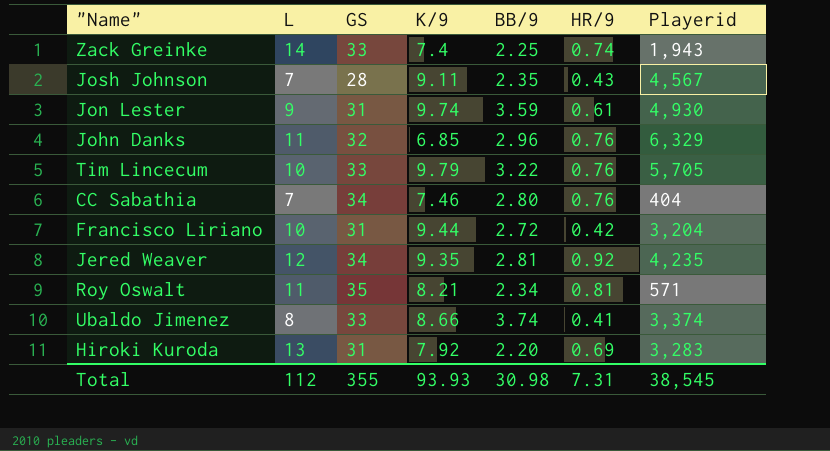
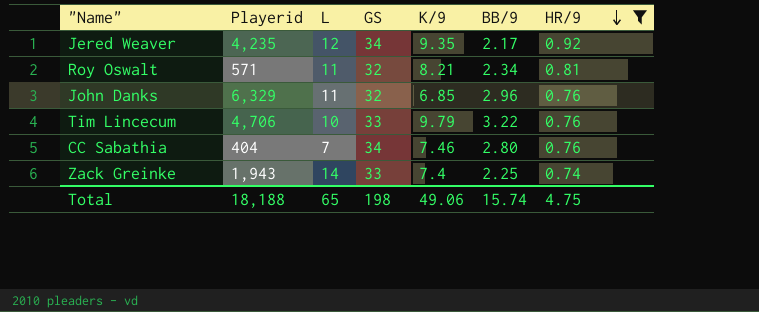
filter: none -> HR/9 >= 0.74
row order: none -> HR/9 descending
column Playerid | position: 7 -> 2
Jered Weaver | BB/9: 2.81 -> 2.17
Roy Oswalt | GS: 35 -> 32
Tim Lincecum | Playerid: 5,705 -> 4,706
Total | Playerid: 38,545 -> 18,188
Total | L: 112 -> 65
Total | GS: 355 -> 198
Total | K/9: 93.93 -> 49.06
Total | BB/9: 30.98 -> 15.74
Total | HR/9: 7.31 -> 4.75

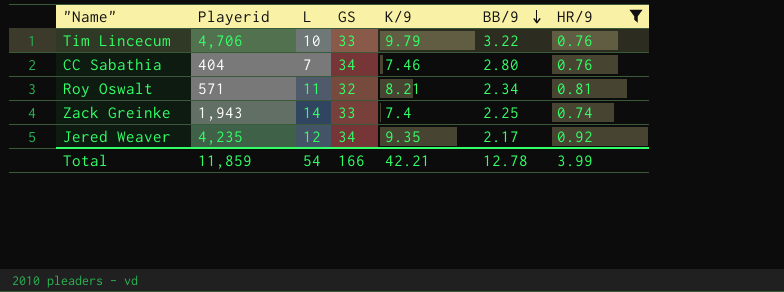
row order: HR/9 descending -> BB/9 descending
row John Danks: 6,329 | 11 | 32 | 6.85 | 2.96 | 0.76 -> none
Total | Playerid: 18,188 -> 11,859
Total | L: 65 -> 54
Total | GS: 198 -> 166
Total | K/9: 49.06 -> 42.21
Total | BB/9: 15.74 -> 12.78
Total | HR/9: 4.75 -> 3.99

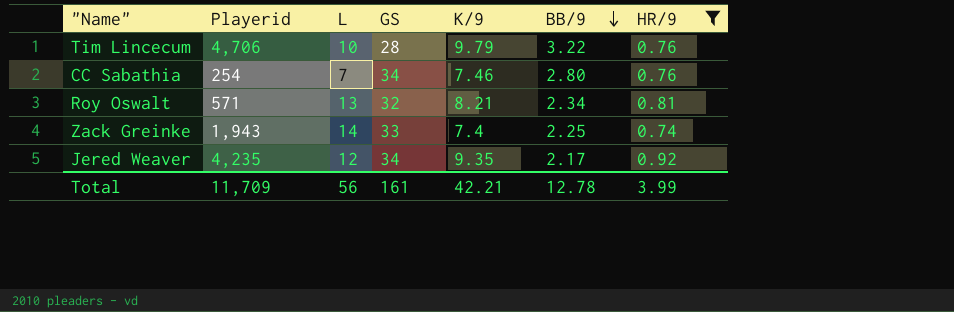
Tim Lincecum | GS: 33 -> 28
CC Sabathia | Playerid: 404 -> 254
Roy Oswalt | L: 11 -> 13
Total | Playerid: 11,859 -> 11,709
Total | L: 54 -> 56
Total | GS: 166 -> 161

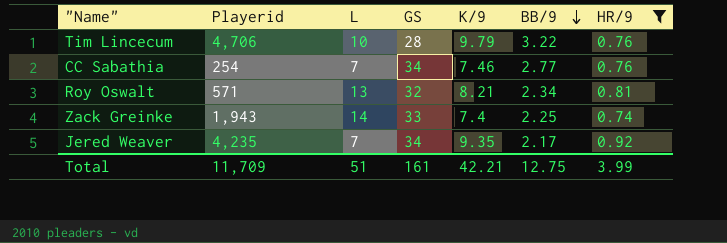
CC Sabathia | BB/9: 2.80 -> 2.77
Jered Weaver | L: 12 -> 7
Total | L: 56 -> 51
Total | BB/9: 12.78 -> 12.75

